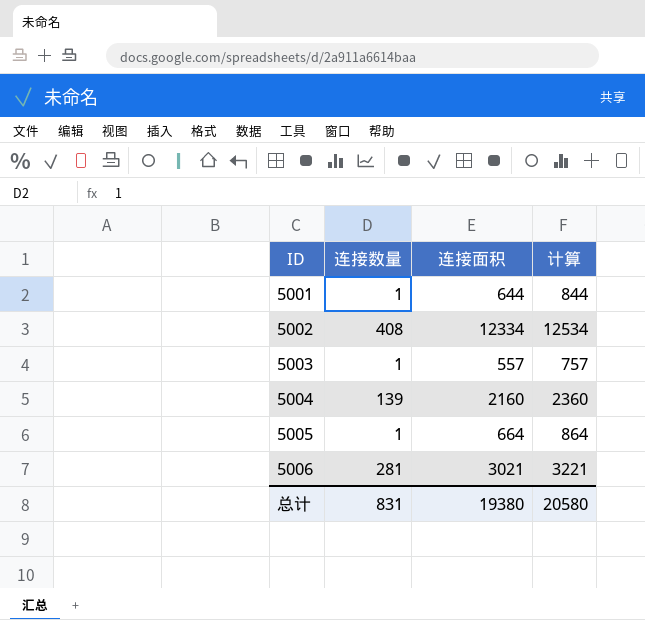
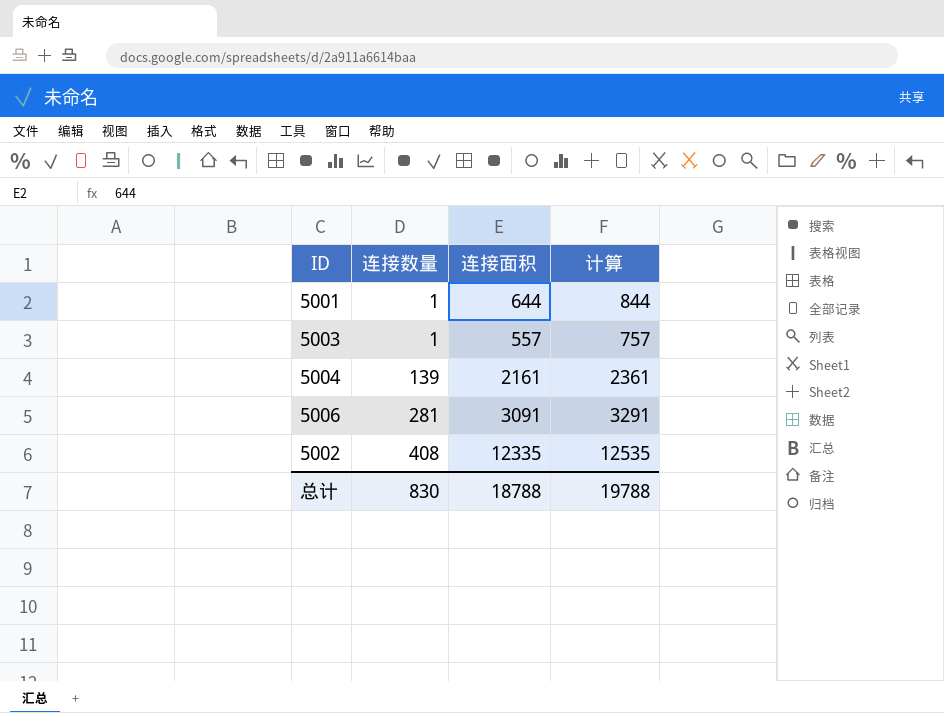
row order: ID ascending -> 连接数量 ascending
row 5005: 1 | 664 | 864 -> none
5004 | 连接面积: 2160 -> 2161
5004 | 计算: 2360 -> 2361
5006 | 连接面积: 3021 -> 3091
5006 | 计算: 3221 -> 3291
5002 | 连接面积: 12334 -> 12335
5002 | 计算: 12534 -> 12535
总计 | 连接数量: 831 -> 830
总计 | 连接面积: 19380 -> 18788
总计 | 计算: 20580 -> 19788

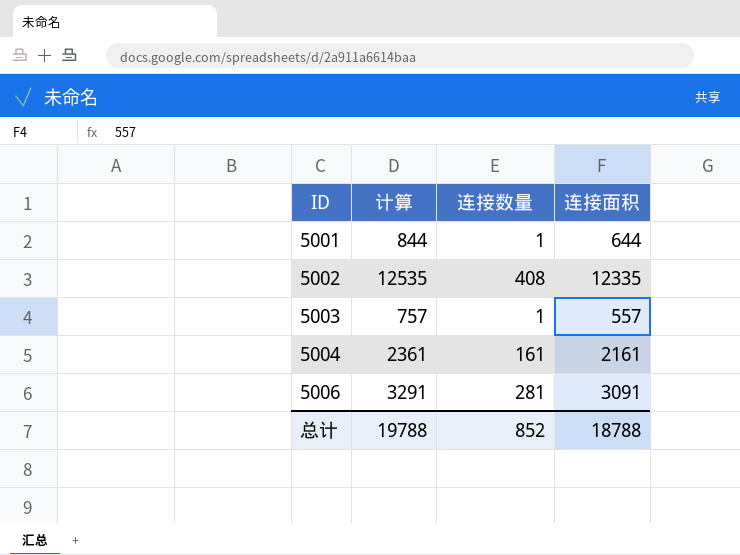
row order: 连接数量 ascending -> ID ascending
column 计算 | position: 4 -> 2
5004 | 连接数量: 139 -> 161
总计 | 连接数量: 830 -> 852

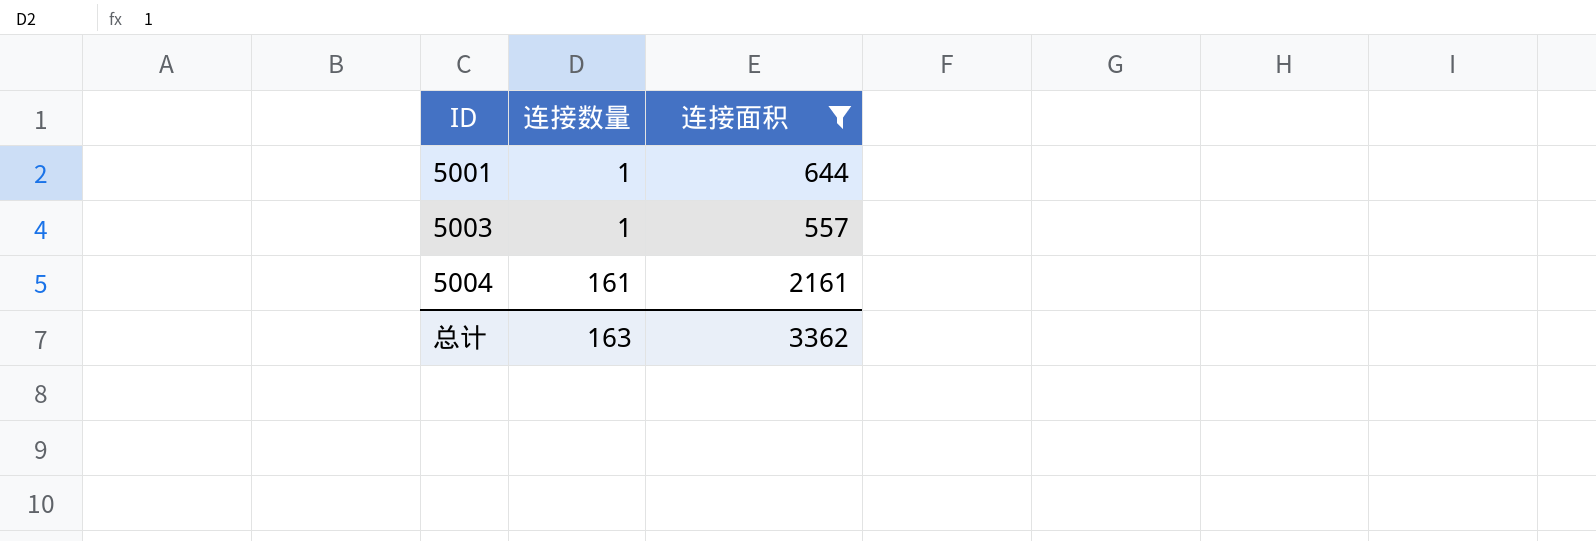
filter: none -> 连接面积 <= 2161
column 计算 | formula: [连接面积] + 200 -> none
总计 | 连接数量: 852 -> 163
总计 | 连接面积: 18788 -> 3362

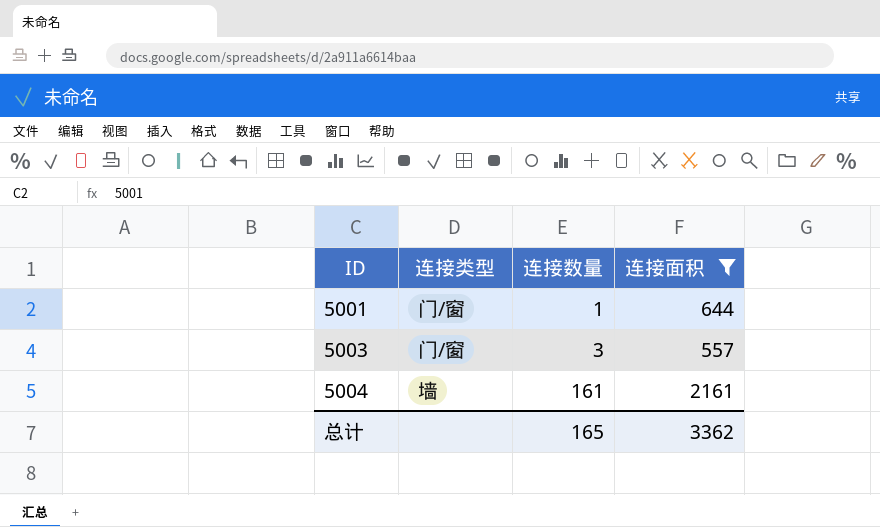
column 连接类型 | position: none -> 2
5003 | 连接数量: 1 -> 3
总计 | 连接数量: 163 -> 165

